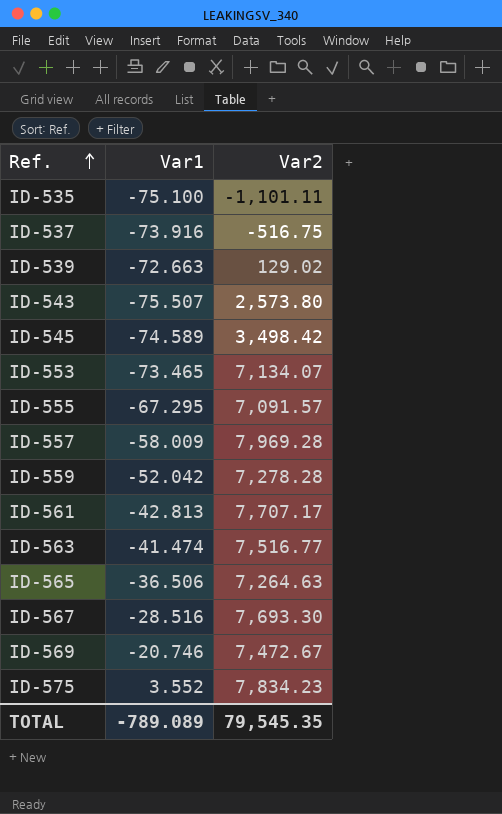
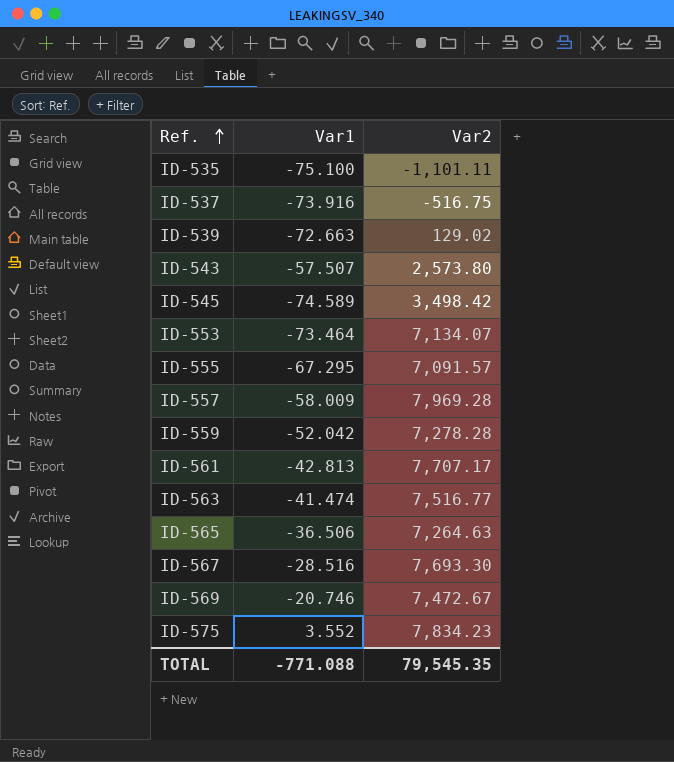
ID-543 | Var1: -75.507 -> -57.507
ID-553 | Var1: -73.465 -> -73.464
TOTAL | Var1: -789.089 -> -771.088

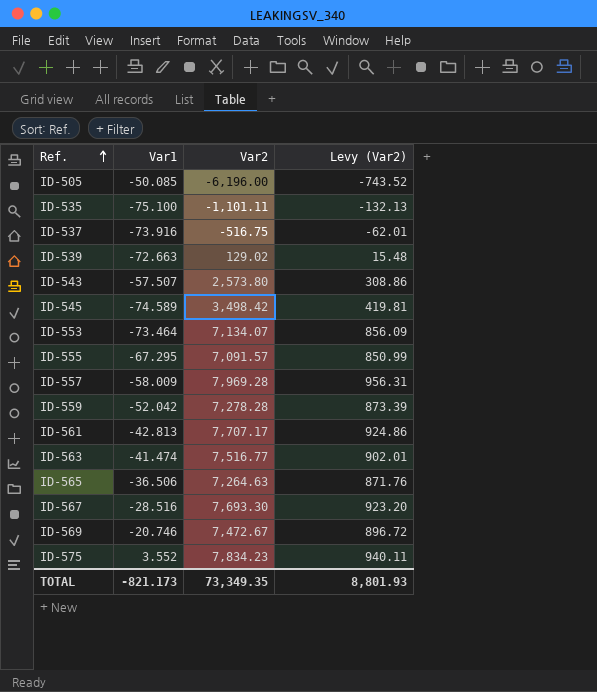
column Levy (Var2) | formula: none -> [Var2] * 0.12
row ID-505: none -> -50.085 | -6,196.00 | -743.52
TOTAL | Var1: -771.088 -> -821.173
TOTAL | Var2: 79,545.35 -> 73,349.35

